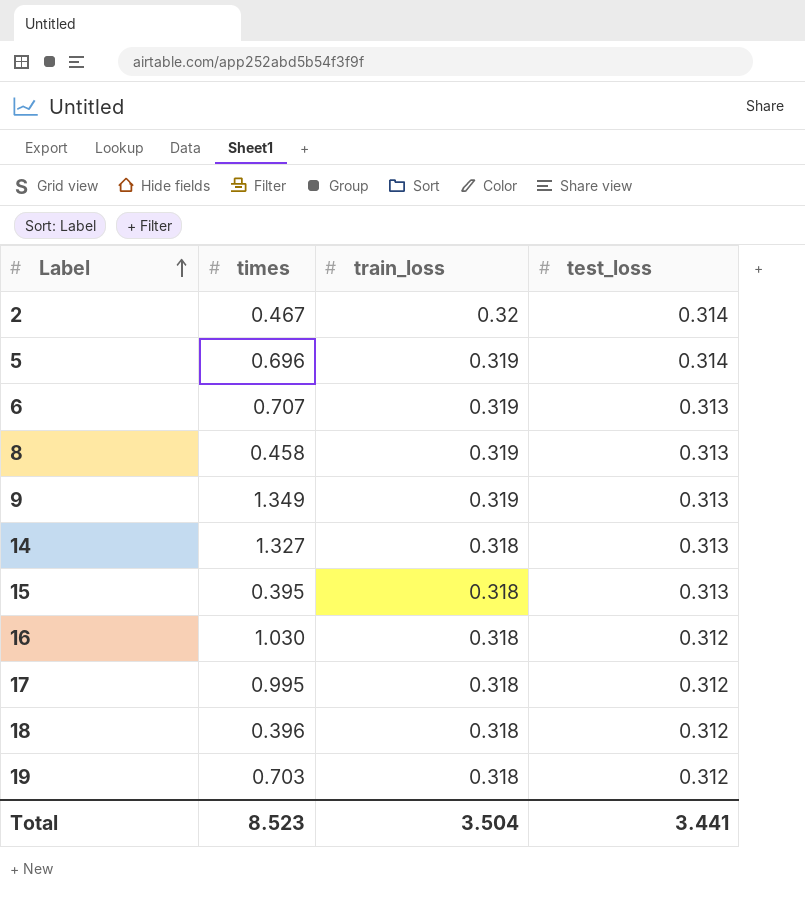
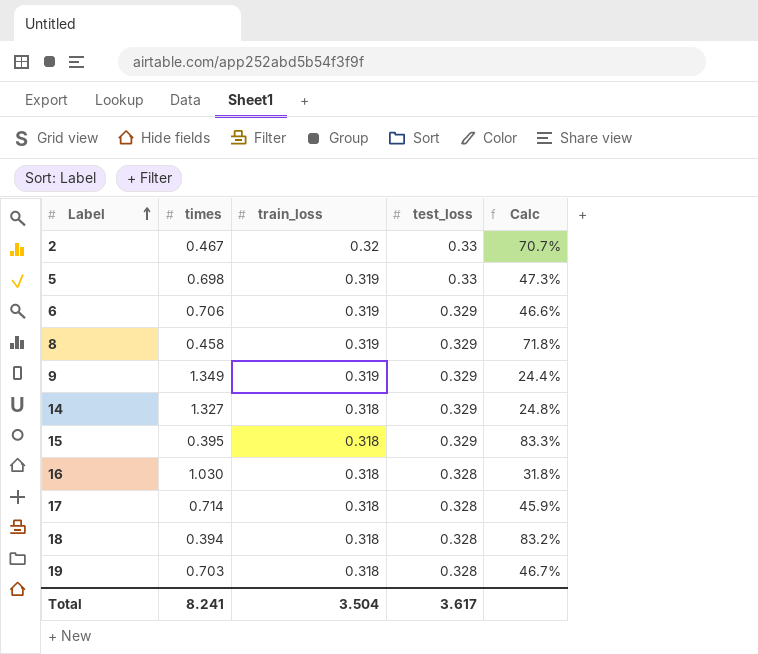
column Calc | formula: none -> [test_loss] / [times]
2 | test_loss: 0.314 -> 0.33
5 | times: 0.696 -> 0.698
5 | test_loss: 0.314 -> 0.33
6 | times: 0.707 -> 0.706
6 | test_loss: 0.313 -> 0.329
8 | test_loss: 0.313 -> 0.329
9 | test_loss: 0.313 -> 0.329
14 | test_loss: 0.313 -> 0.329
15 | test_loss: 0.313 -> 0.329
16 | test_loss: 0.312 -> 0.328
17 | times: 0.995 -> 0.714
17 | test_loss: 0.312 -> 0.328
18 | times: 0.396 -> 0.394
18 | test_loss: 0.312 -> 0.328
19 | test_loss: 0.312 -> 0.328
Total | times: 8.523 -> 8.241
Total | test_loss: 3.441 -> 3.617

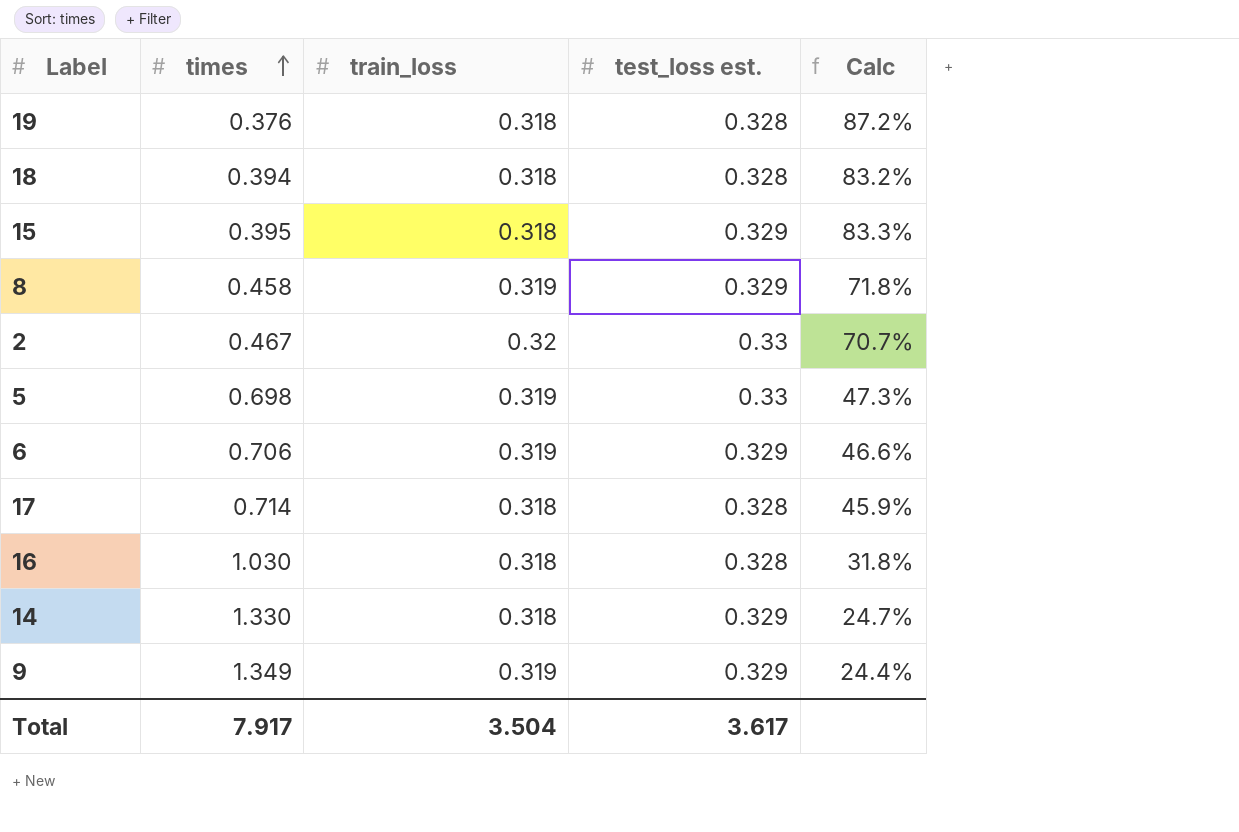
row order: Label ascending -> times ascending
column name: test_loss -> test_loss est.
19 | times: 0.703 -> 0.376
19 | Calc: 46.7% -> 87.2%
14 | times: 1.327 -> 1.330
14 | Calc: 24.8% -> 24.7%
Total | times: 8.241 -> 7.917

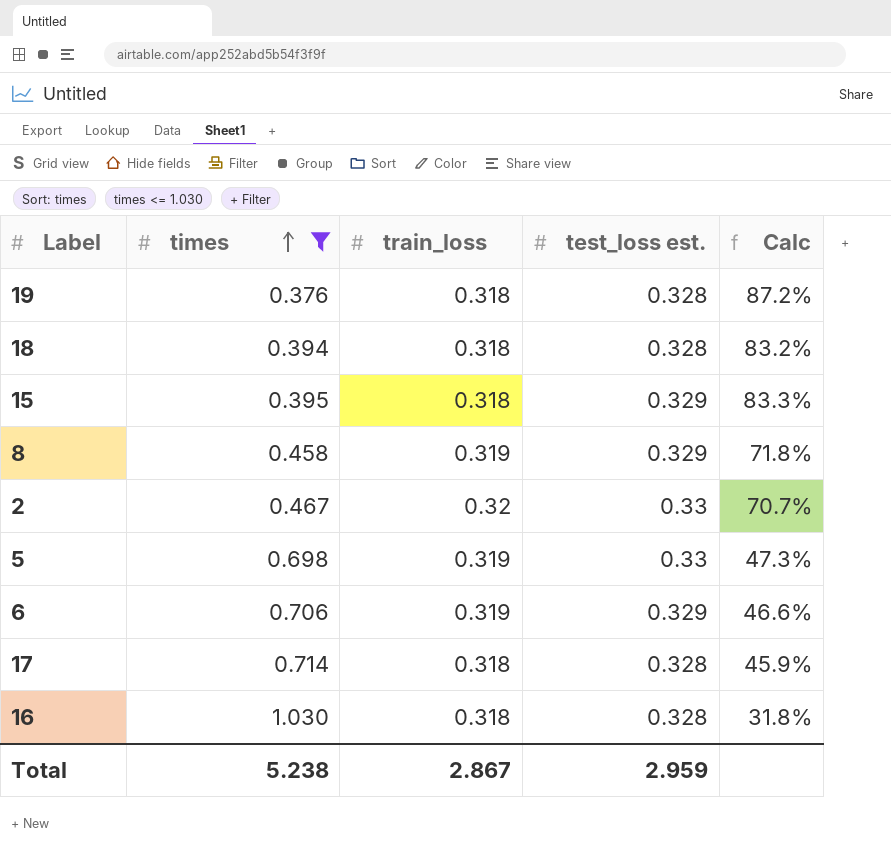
filter: none -> times <= 1.030
Total | times: 7.917 -> 5.238
Total | train_loss: 3.504 -> 2.867
Total | test_loss est.: 3.617 -> 2.959

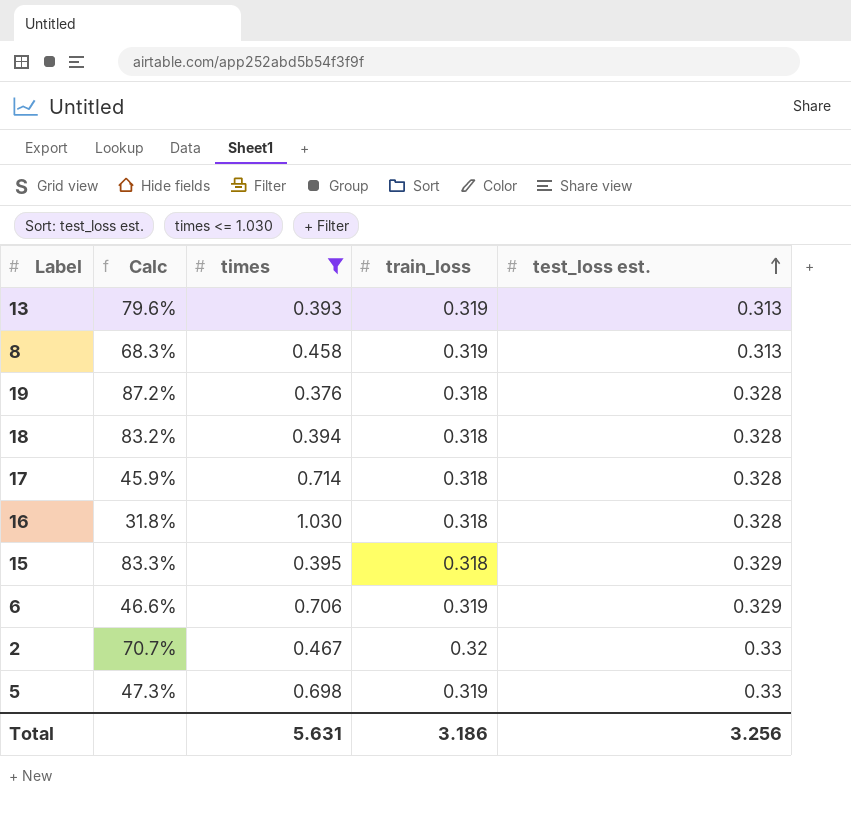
row order: times ascending -> test_loss est. ascending
column Calc | position: 5 -> 2
row 13: none -> 79.6% | 0.393 | 0.319 | 0.313
8 | Calc: 71.8% -> 68.3%
8 | test_loss est.: 0.329 -> 0.313
Total | times: 5.238 -> 5.631
Total | train_loss: 2.867 -> 3.186
Total | test_loss est.: 2.959 -> 3.256

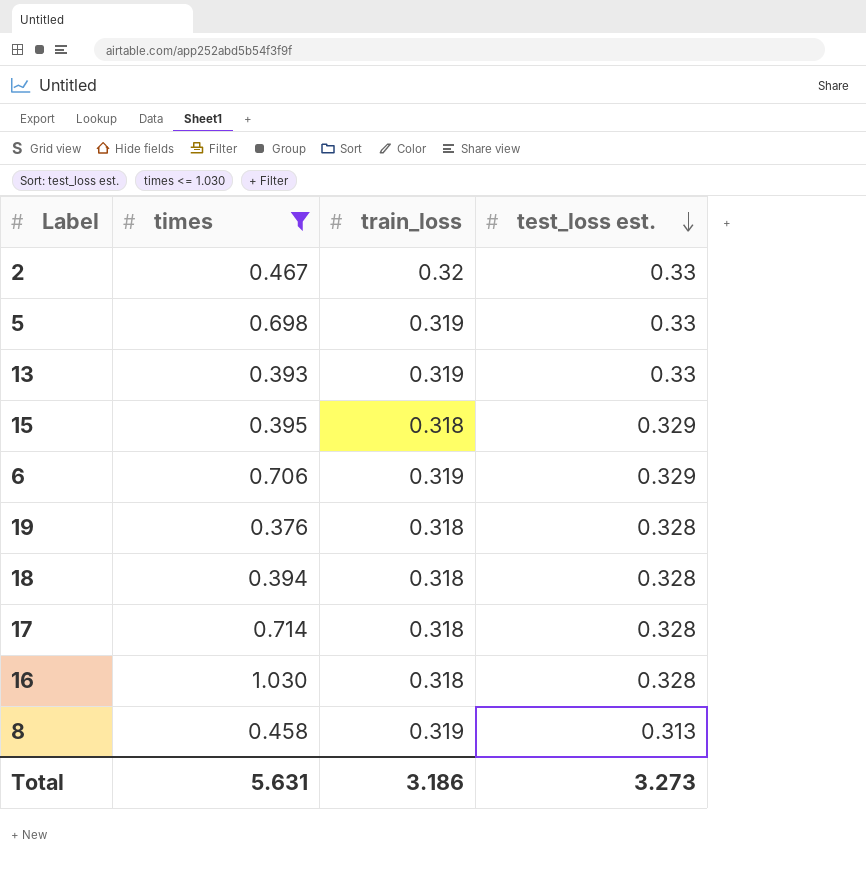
row order: test_loss est. ascending -> test_loss est. descending
column Calc | formula: [test_loss est.] / [times] -> none
13 | test_loss est.: 0.313 -> 0.33
Total | test_loss est.: 3.256 -> 3.273

